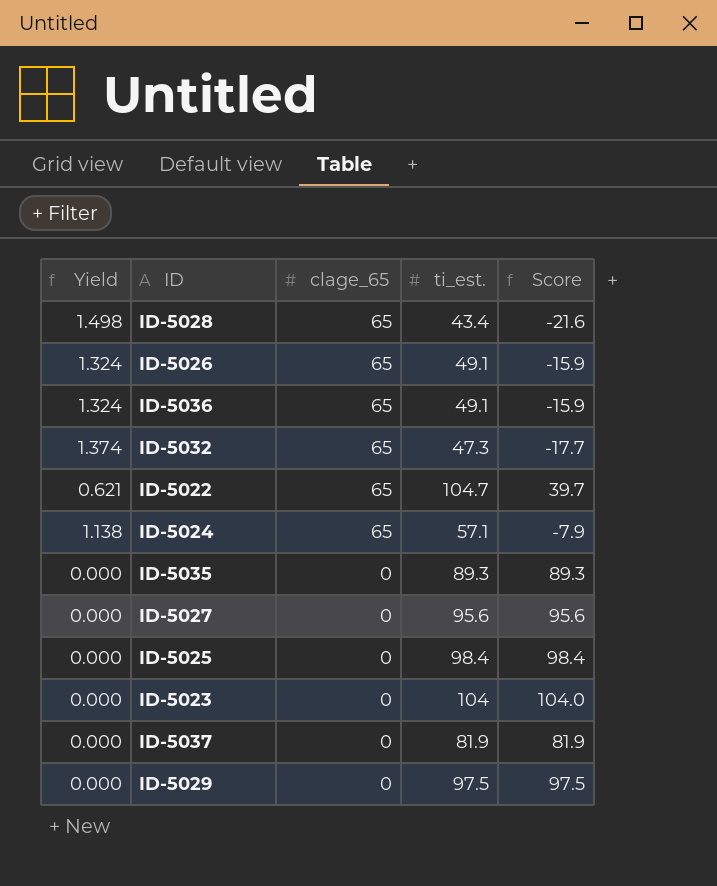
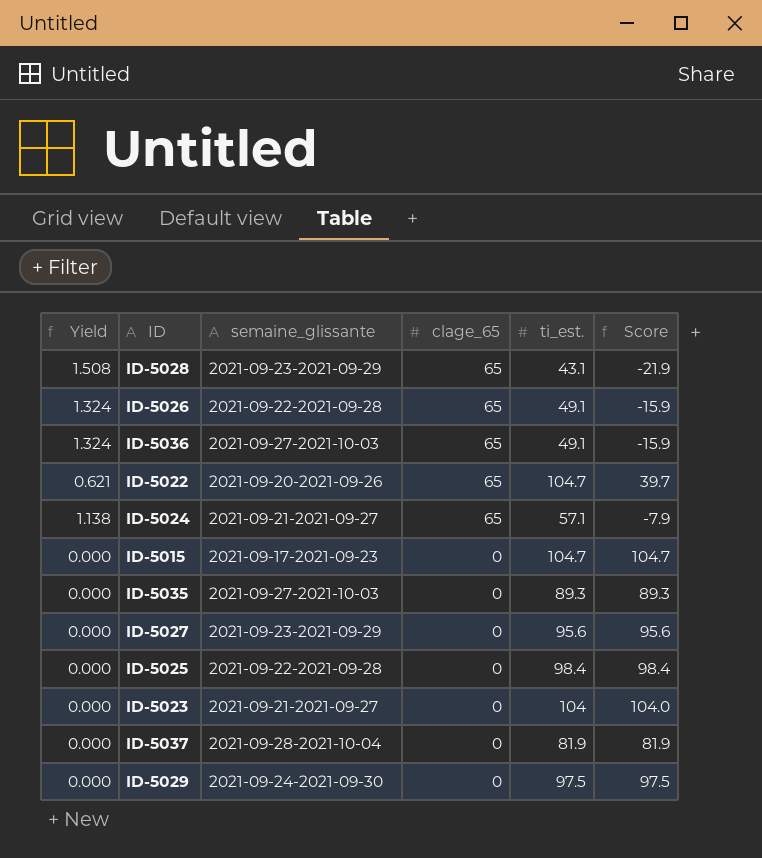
column semaine_glissante | position: none -> 3
row ID-5032: 1.374 | 65 | 47.3 | -17.7 -> none
ID-5028 | Yield: 1.498 -> 1.508
ID-5028 | ti_est.: 43.4 -> 43.1
ID-5028 | Score: -21.6 -> -21.9
row ID-5015: none -> 0.000 | 2021-09-17-2021-09-23 | 0 | 104.7 | 104.7

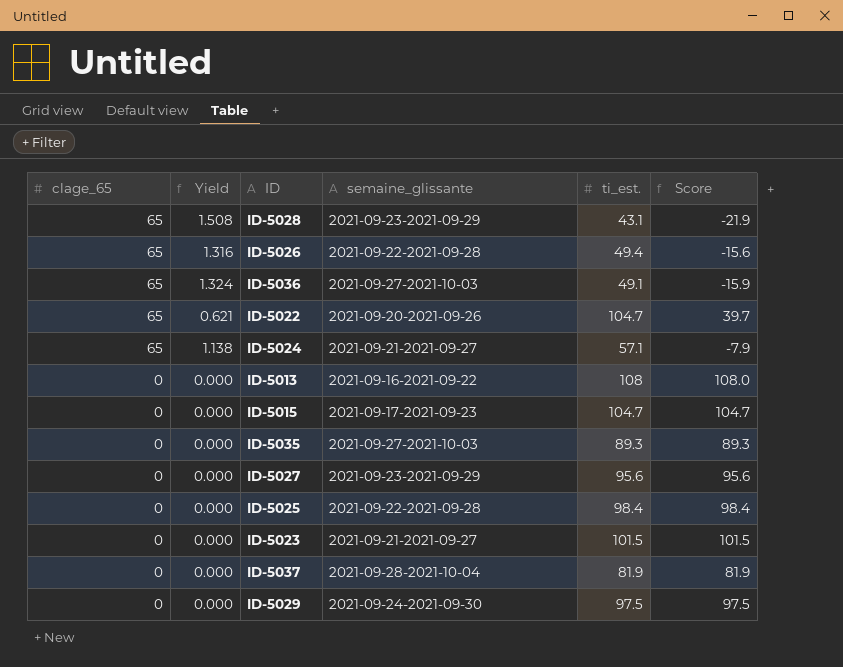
column clage_65 | position: 4 -> 1
ID-5026 | Yield: 1.324 -> 1.316
ID-5026 | ti_est.: 49.1 -> 49.4
ID-5026 | Score: -15.9 -> -15.6
row ID-5013: none -> 0 | 0.000 | 2021-09-16-2021-09-22 | 108 | 108.0
ID-5023 | ti_est.: 104 -> 101.5
ID-5023 | Score: 104.0 -> 101.5

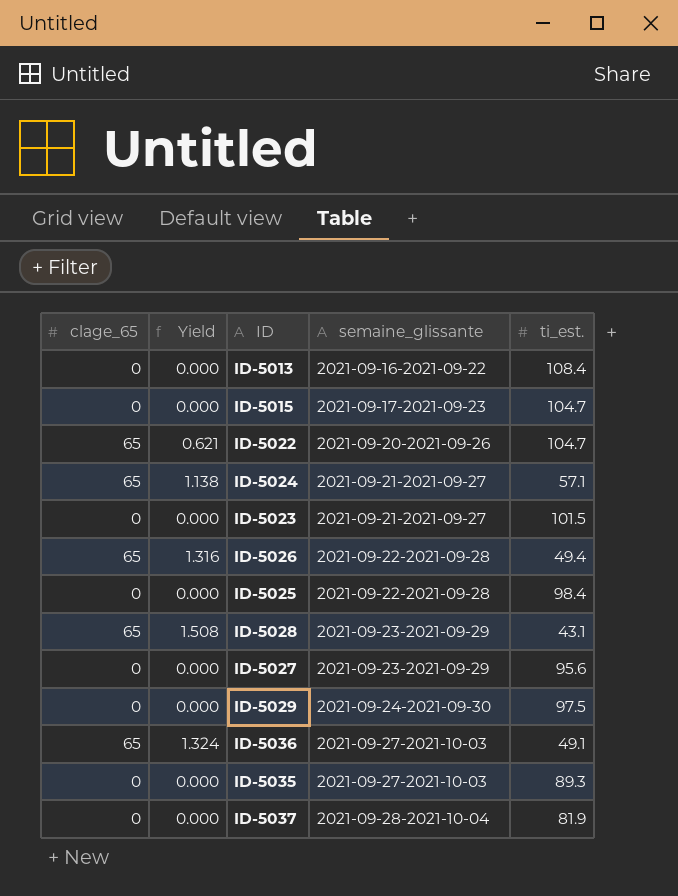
row order: clage_65 descending -> semaine_glissante ascending
column Score | formula: [ti_est.] - [clage_65] -> none
ID-5013 | ti_est.: 108 -> 108.4

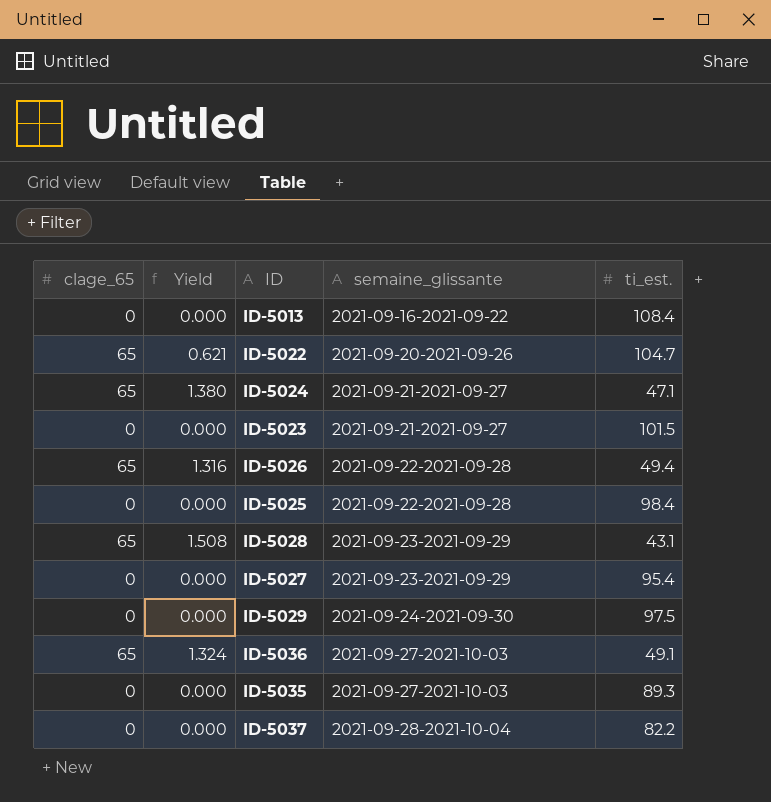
row ID-5015: 0 | 0.000 | 2021-09-17-2021-09-23 | 104.7 -> none
ID-5024 | Yield: 1.138 -> 1.380
ID-5024 | ti_est.: 57.1 -> 47.1
ID-5027 | ti_est.: 95.6 -> 95.4
ID-5037 | ti_est.: 81.9 -> 82.2

